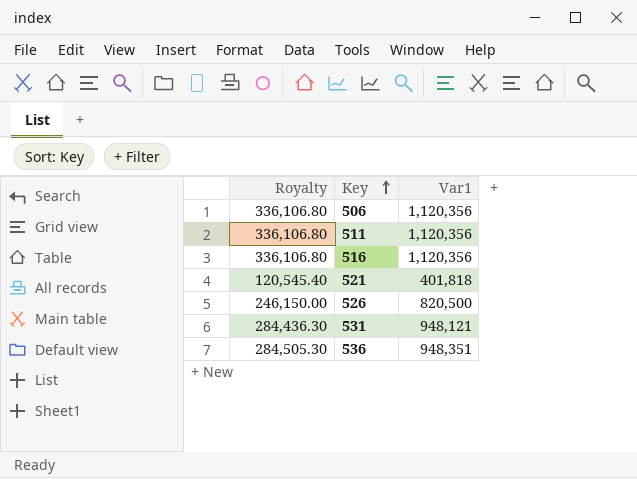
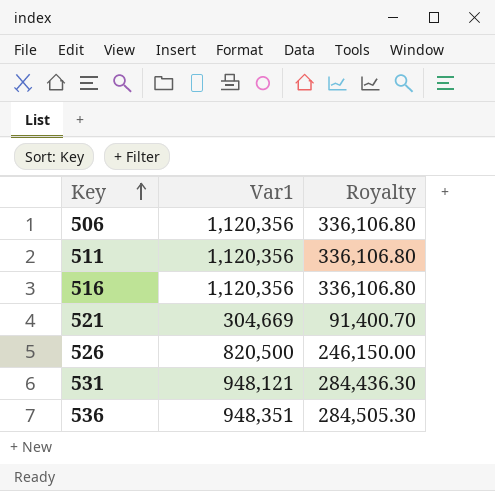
column Royalty | position: 1 -> 3
521 | Var1: 401,818 -> 304,669
521 | Royalty: 120,545.40 -> 91,400.70

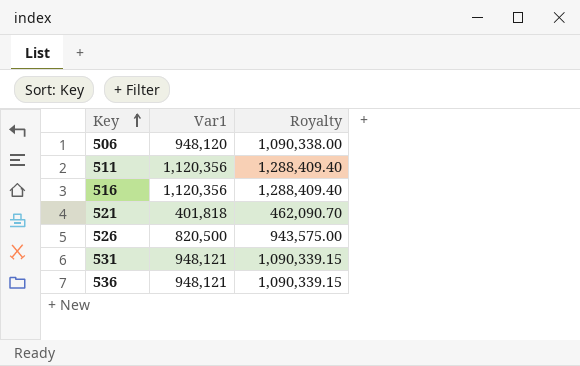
column Royalty | formula: [Var1] * 0.3 -> [Var1] * 1.15
506 | Var1: 1,120,356 -> 948,120
521 | Var1: 304,669 -> 401,818
536 | Var1: 948,351 -> 948,121

